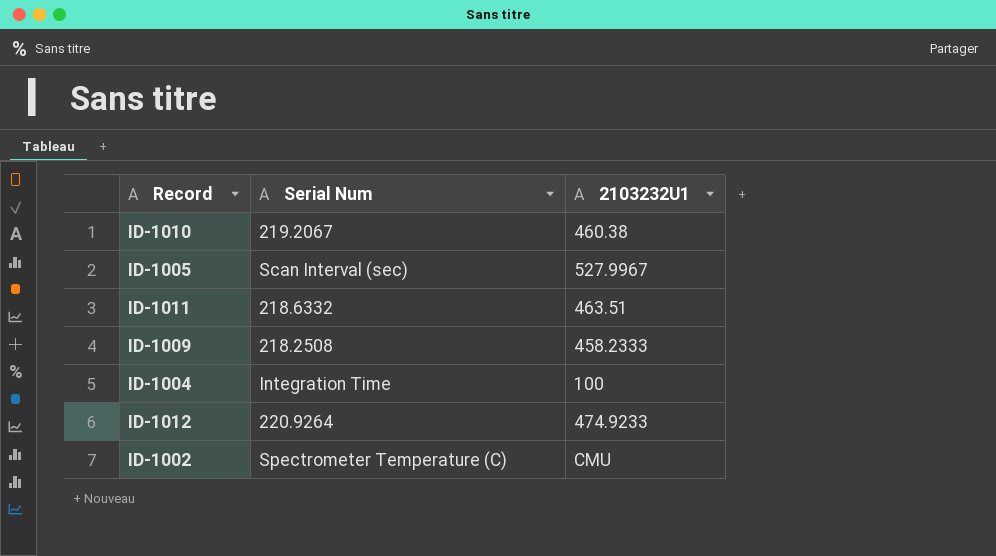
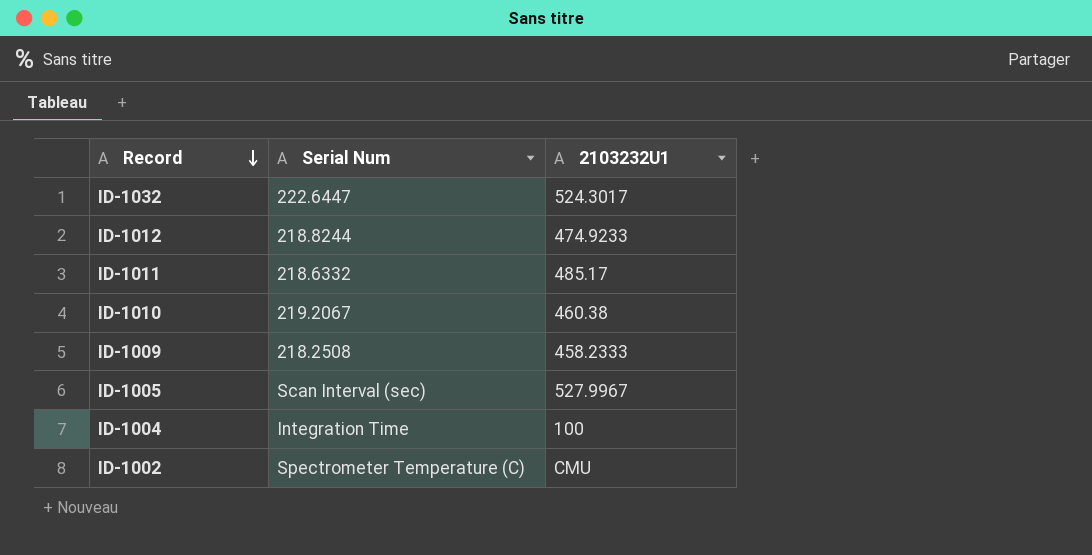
row order: none -> Record descending
row ID-1032: none -> 222.6447 | 524.3017
ID-1012 | Serial Num: 220.9264 -> 218.8244
ID-1011 | 2103232U1: 463.51 -> 485.17

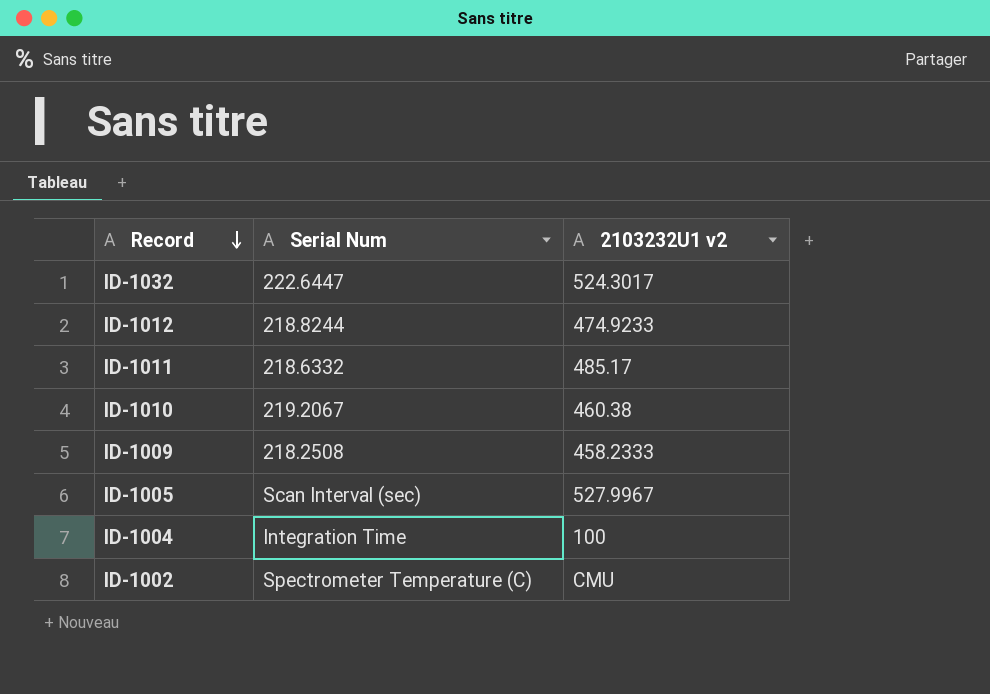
column name: 2103232U1 -> 2103232U1 v2

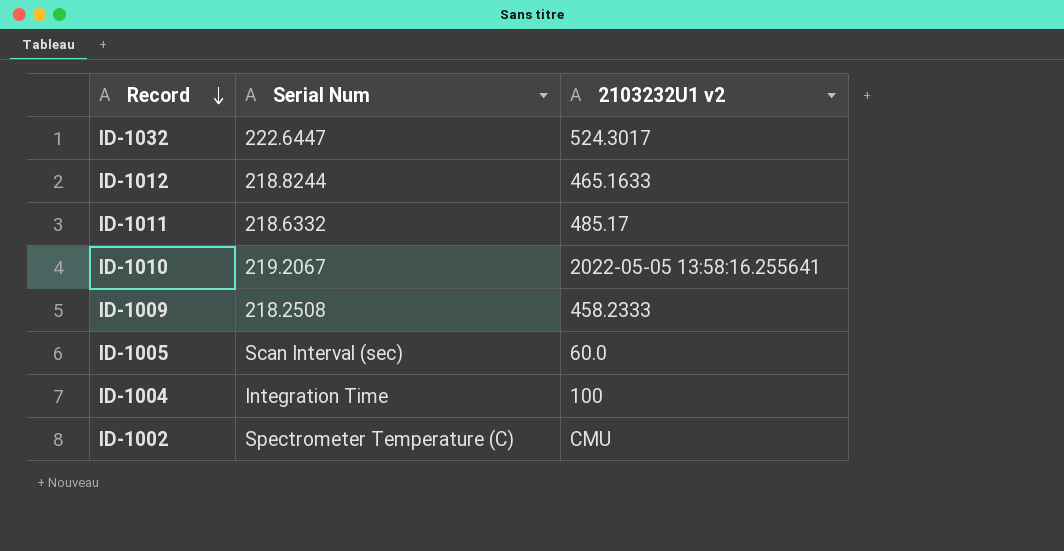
ID-1012 | 2103232U1 v2: 474.9233 -> 465.1633
ID-1010 | 2103232U1 v2: 460.38 -> 2022-05-05 13:58:16.255641
ID-1005 | 2103232U1 v2: 527.9967 -> 60.0

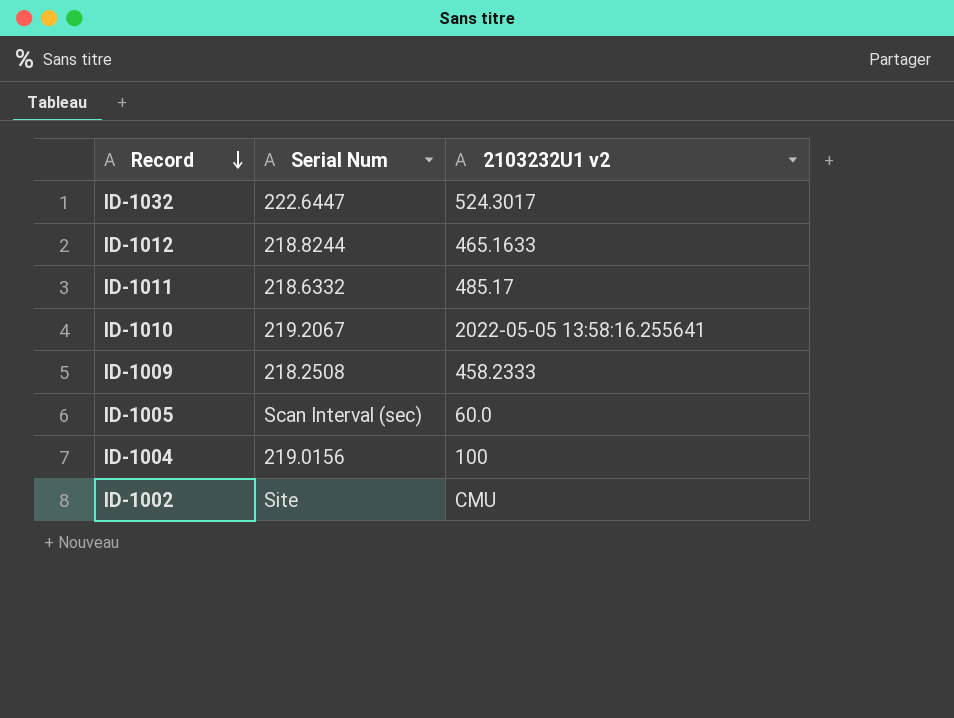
ID-1004 | Serial Num: Integration Time -> 219.0156
ID-1002 | Serial Num: Spectrometer Temperature (C) -> Site

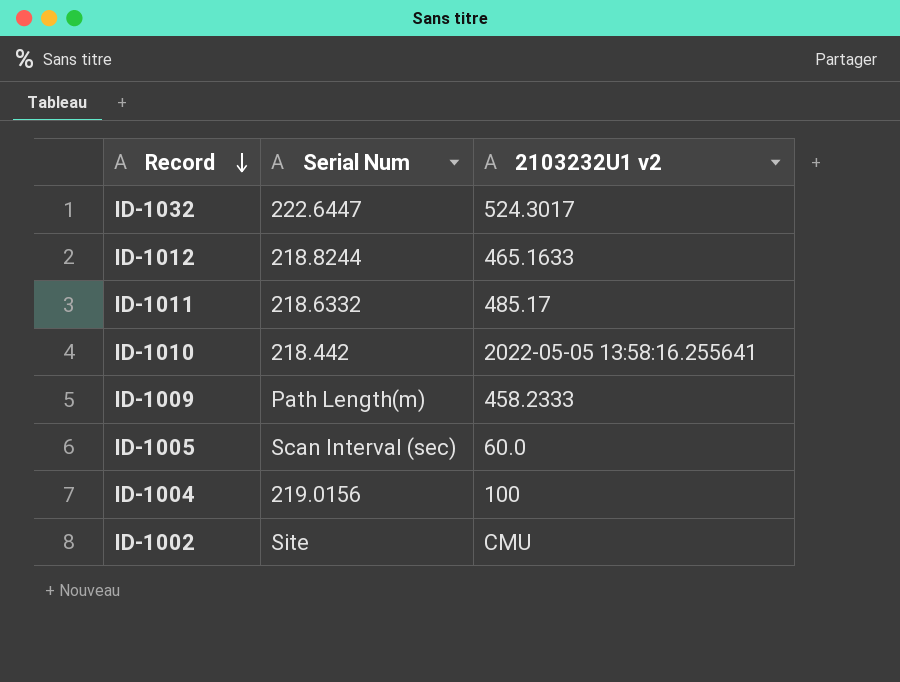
ID-1010 | Serial Num: 219.2067 -> 218.442
ID-1009 | Serial Num: 218.2508 -> Path Length(m)

